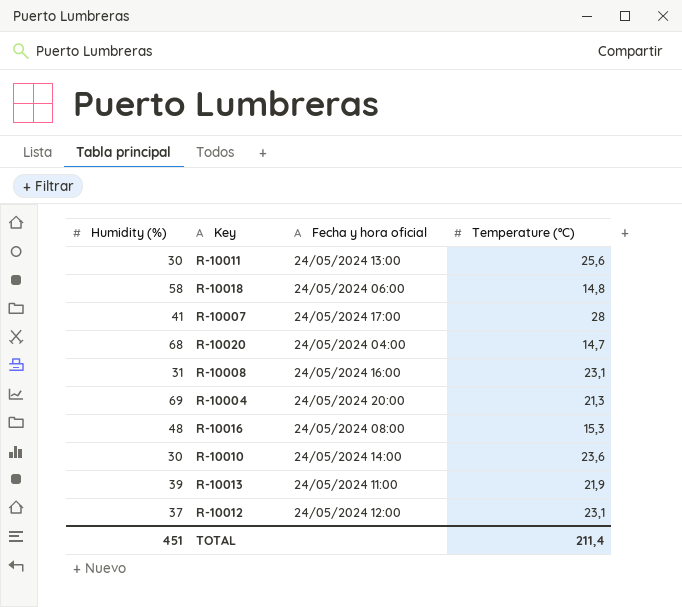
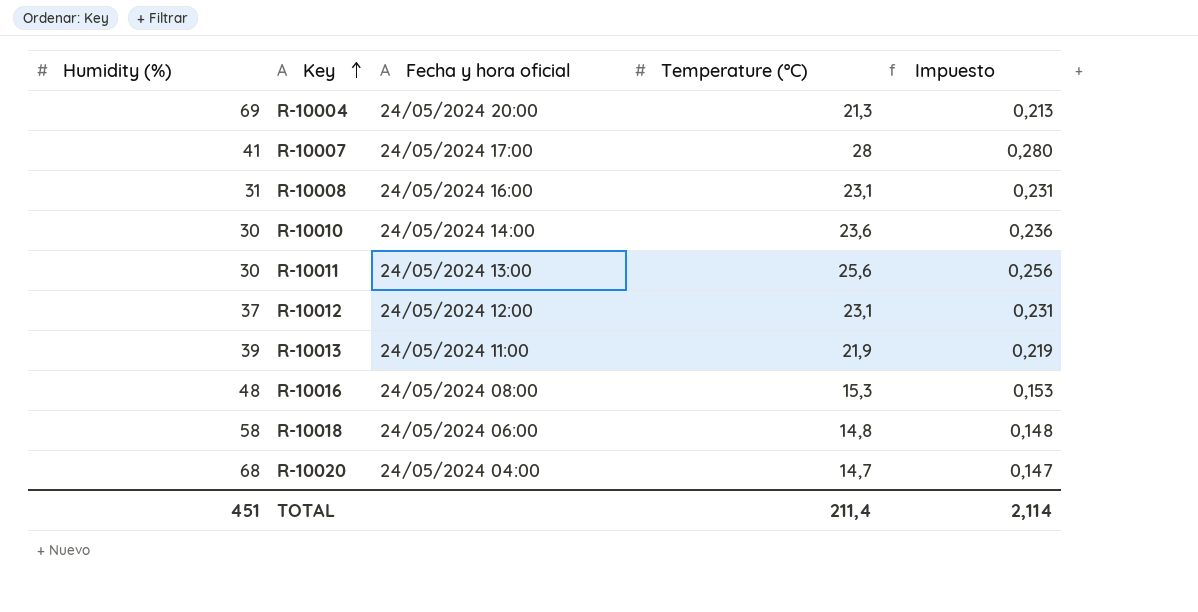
row order: none -> Key ascending
column Impuesto | formula: none -> [Temperature (ºC)] * 0,01

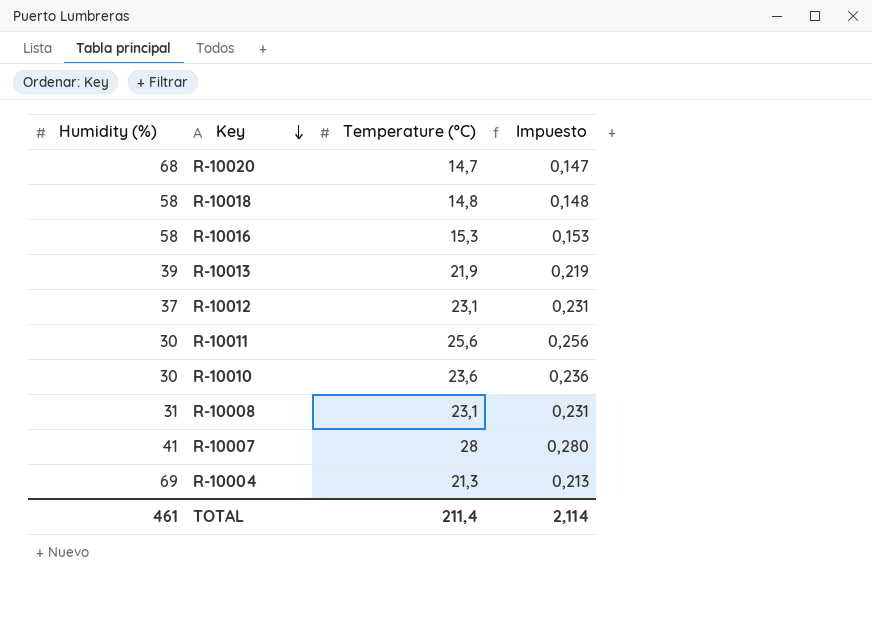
row order: Key ascending -> Key descending
column Fecha y hora oficial | position: 3 -> none
R-10016 | Humidity (%): 48 -> 58
TOTAL | Humidity (%): 451 -> 461

